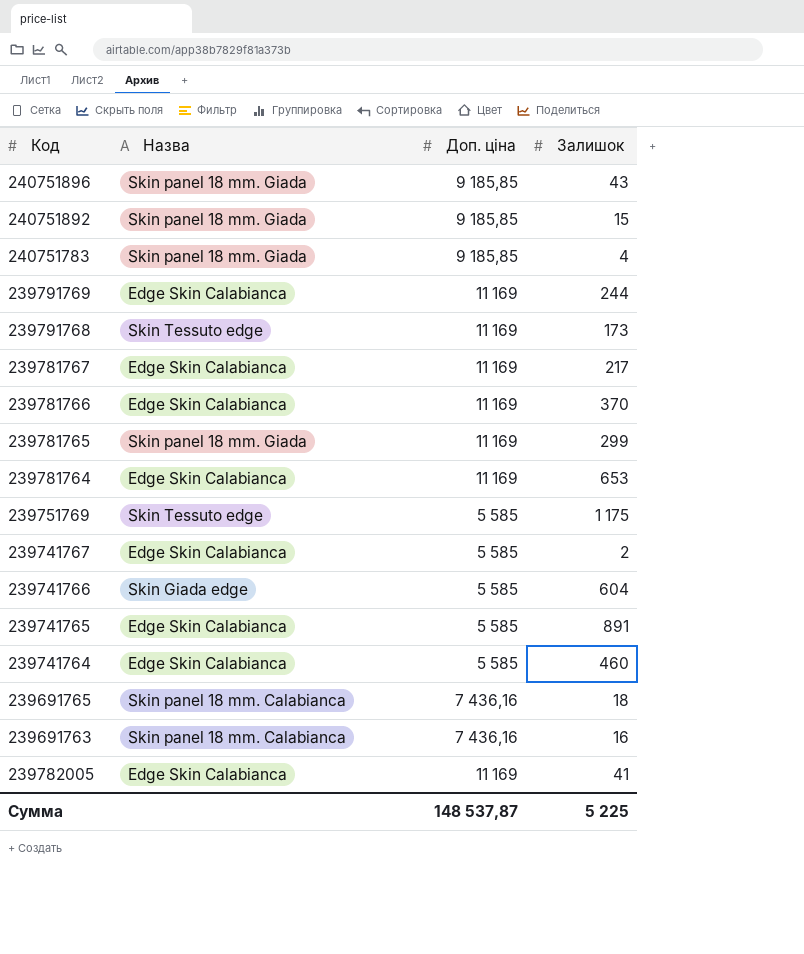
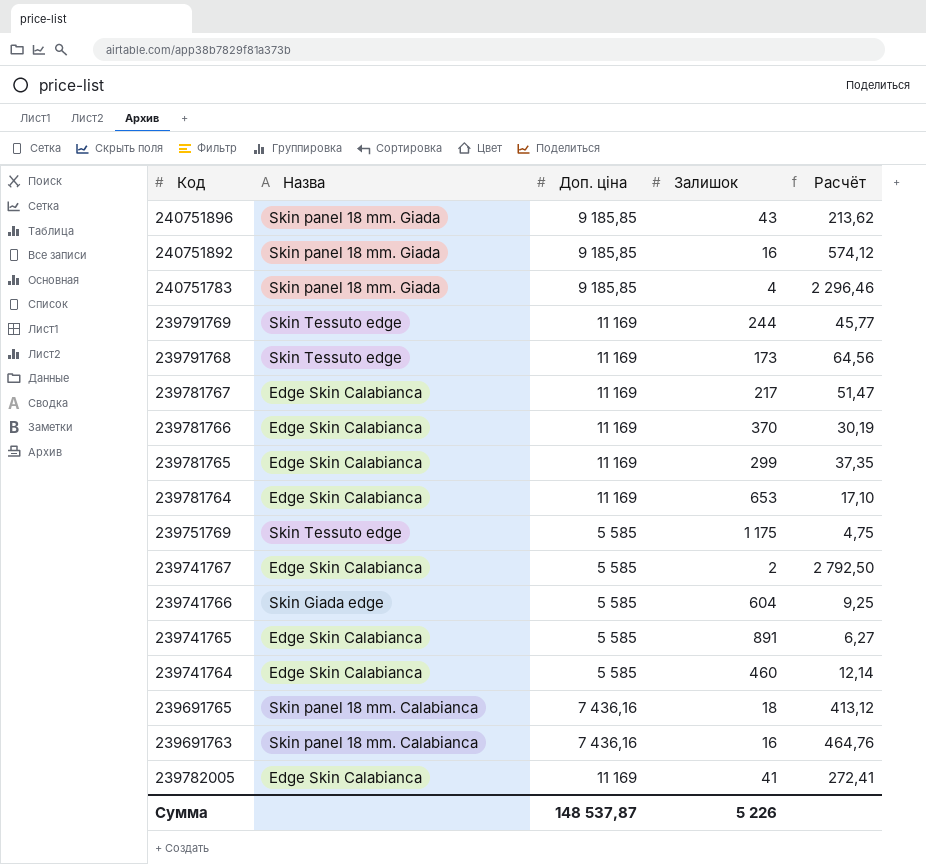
column Расчёт | formula: none -> [Доп. ціна] / [Залишок]
240751892 | Залишок: 15 -> 16
239791769 | Назва: Edge Skin Calabianca -> Skin Tessuto edge
239781765 | Назва: Skin panel 18 mm. Giada -> Edge Skin Calabianca
Сумма | Залишок: 5 225 -> 5 226

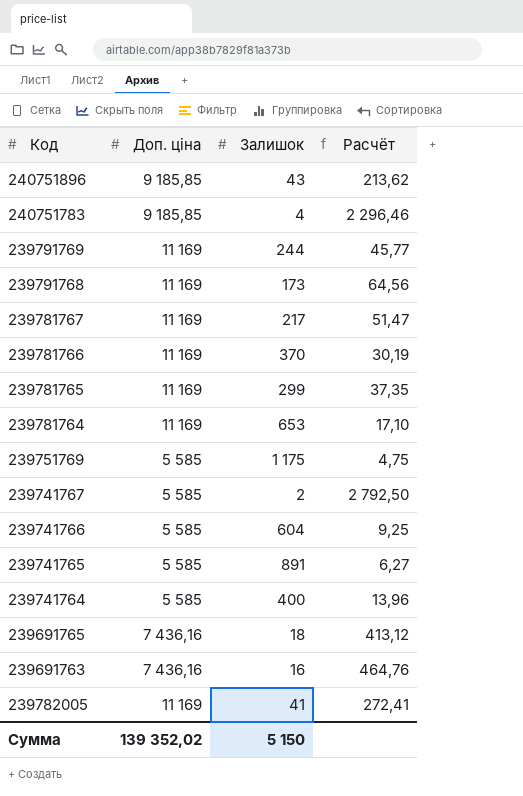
column Назва | position: 2 -> none
row 240751892: Skin panel 18 mm. Giada | 9 185,85 | 16 | 574,12 -> none
239741764 | Залишок: 460 -> 400
239741764 | Расчёт: 12,14 -> 13,96
Сумма | Доп. ціна: 148 537,87 -> 139 352,02
Сумма | Залишок: 5 226 -> 5 150

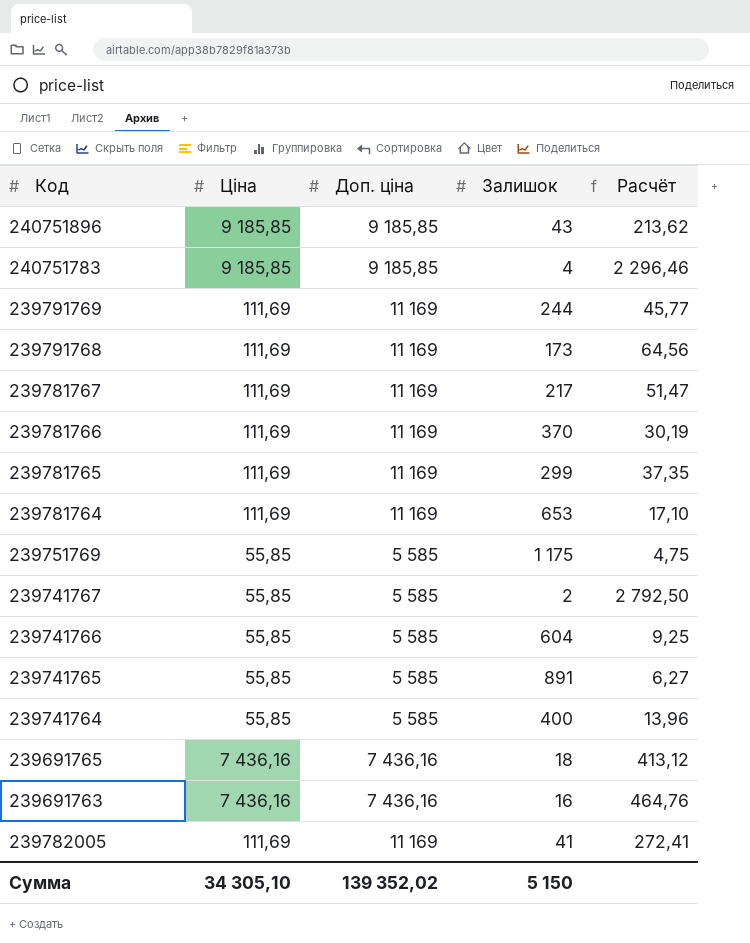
column Ціна | position: none -> 2

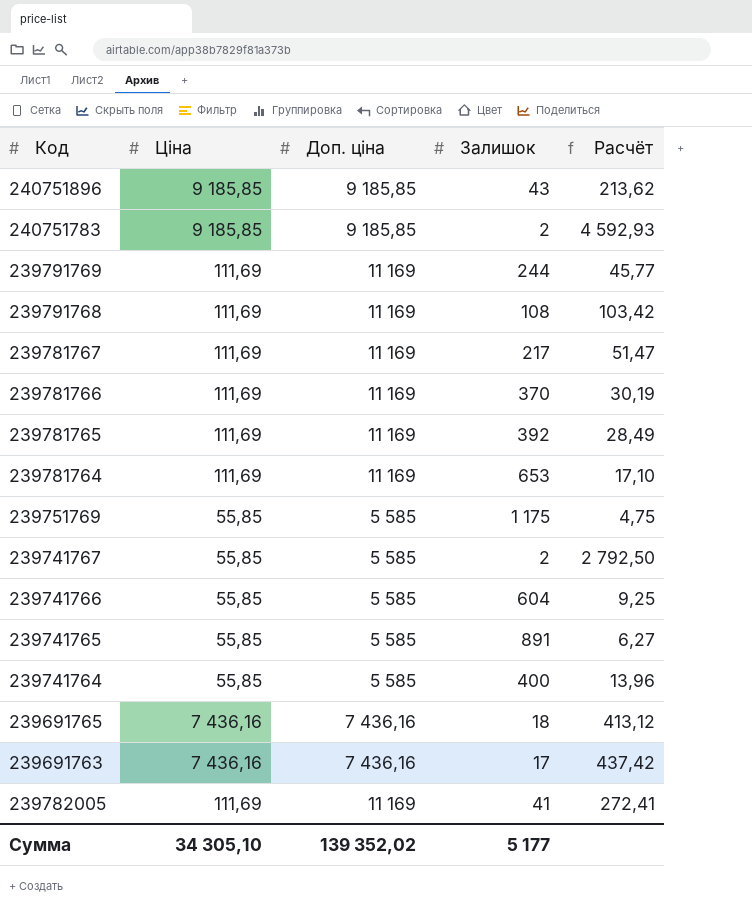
240751783 | Залишок: 4 -> 2
240751783 | Расчёт: 2 296,46 -> 4 592,93
239791768 | Залишок: 173 -> 108
239791768 | Расчёт: 64,56 -> 103,42
239781765 | Залишок: 299 -> 392
239781765 | Расчёт: 37,35 -> 28,49
239691763 | Залишок: 16 -> 17
239691763 | Расчёт: 464,76 -> 437,42
Сумма | Залишок: 5 150 -> 5 177

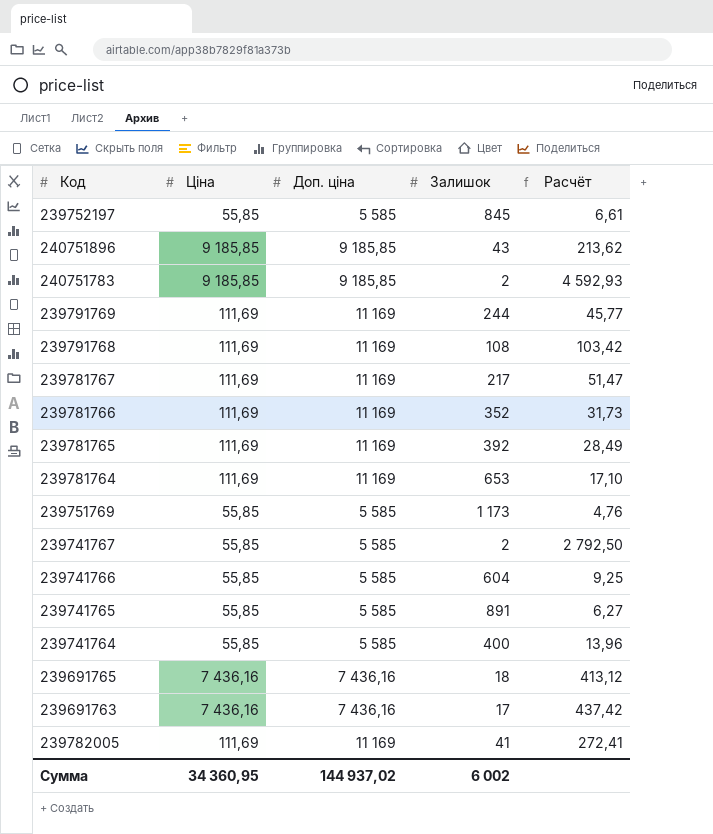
row 239752197: none -> 55,85 | 5 585 | 845 | 6,61
239781766 | Залишок: 370 -> 352
239781766 | Расчёт: 30,19 -> 31,73
239751769 | Залишок: 1 175 -> 1 173
239751769 | Расчёт: 4,75 -> 4,76
Сумма | Ціна: 34 305,10 -> 34 360,95
Сумма | Доп. ціна: 139 352,02 -> 144 937,02
Сумма | Залишок: 5 177 -> 6 002

